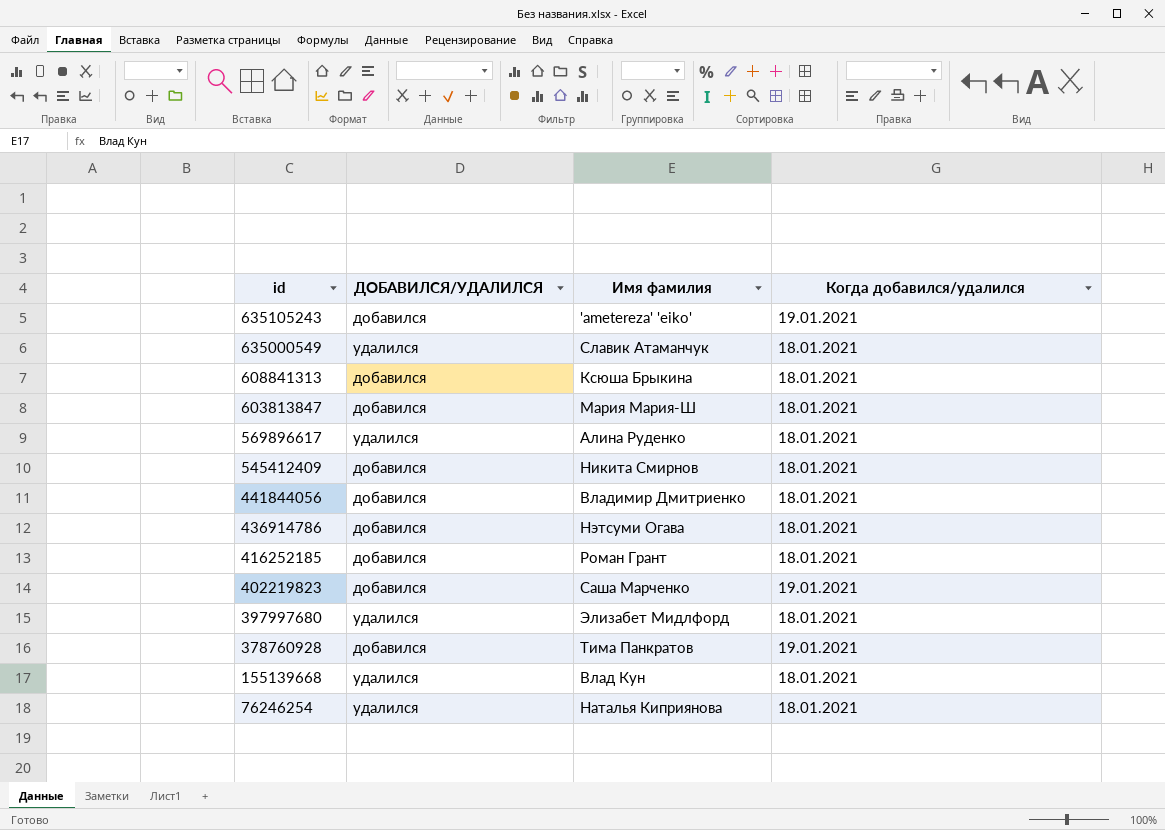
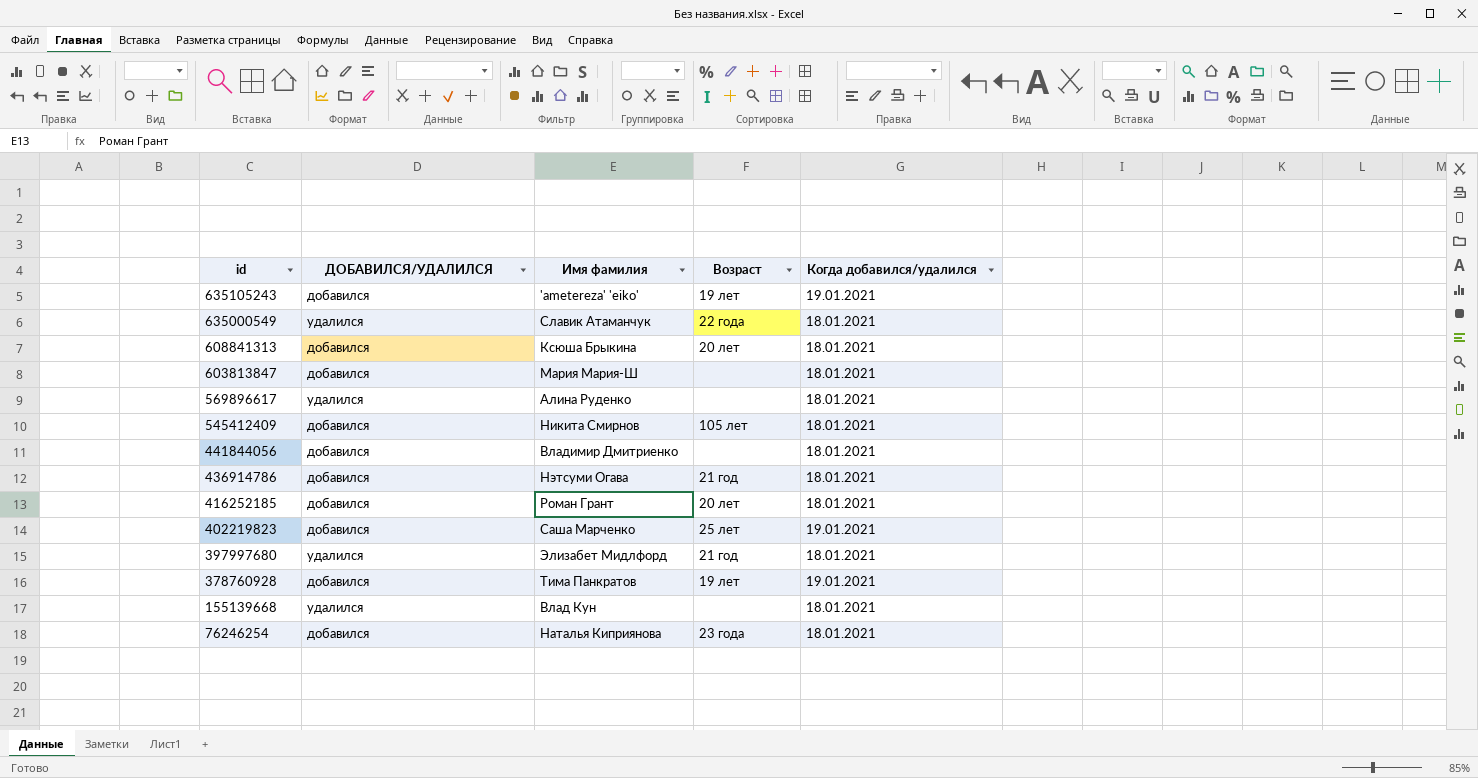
column Возраст | position: none -> 4
76246254 | ДОБАВИЛСЯ/УДАЛИЛСЯ: удалился -> добавился

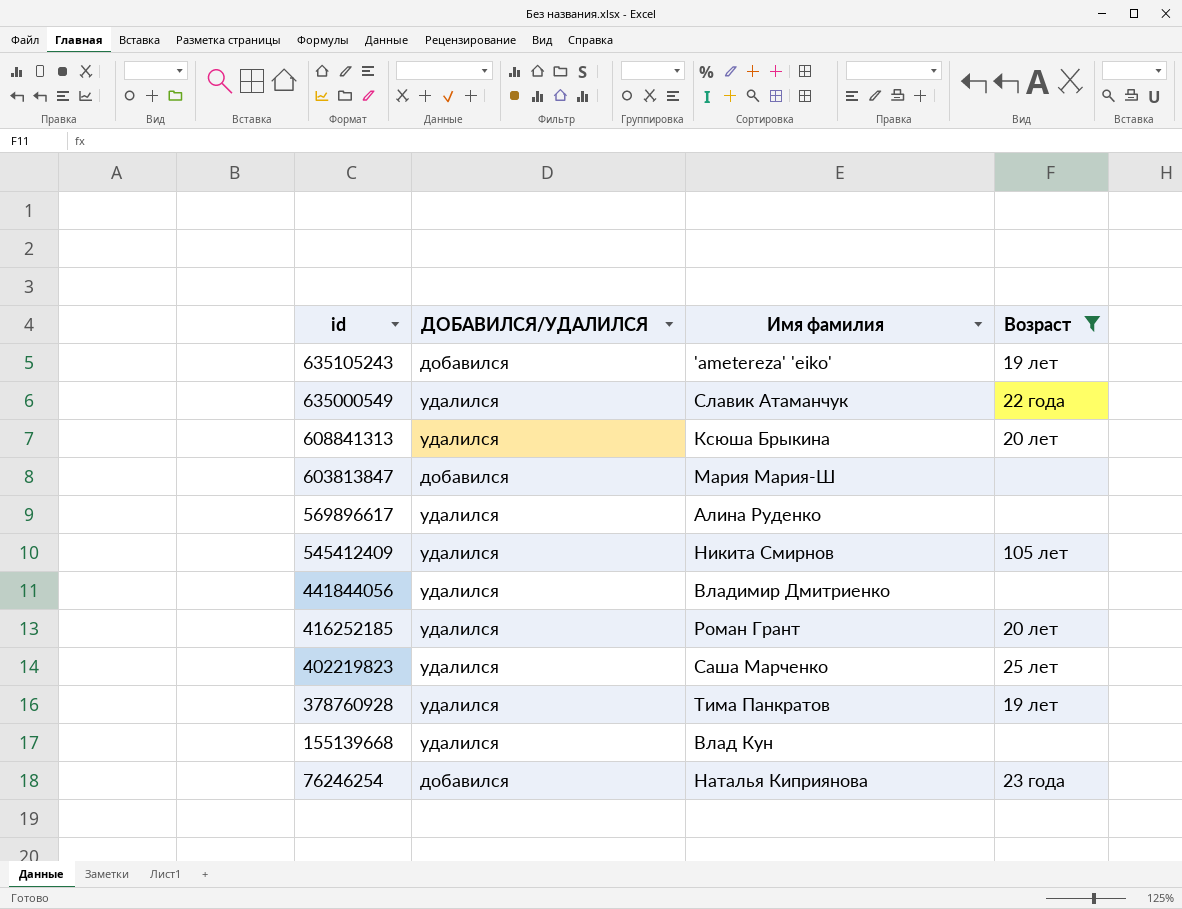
filter: none -> Возраст != 21 год
column Когда добавился/удалился | position: 5 -> none
608841313 | ДОБАВИЛСЯ/УДАЛИЛСЯ: добавился -> удалился
545412409 | ДОБАВИЛСЯ/УДАЛИЛСЯ: добавился -> удалился
441844056 | ДОБАВИЛСЯ/УДАЛИЛСЯ: добавился -> удалился
416252185 | ДОБАВИЛСЯ/УДАЛИЛСЯ: добавился -> удалился
402219823 | ДОБАВИЛСЯ/УДАЛИЛСЯ: добавился -> удалился
378760928 | ДОБАВИЛСЯ/УДАЛИЛСЯ: добавился -> удалился

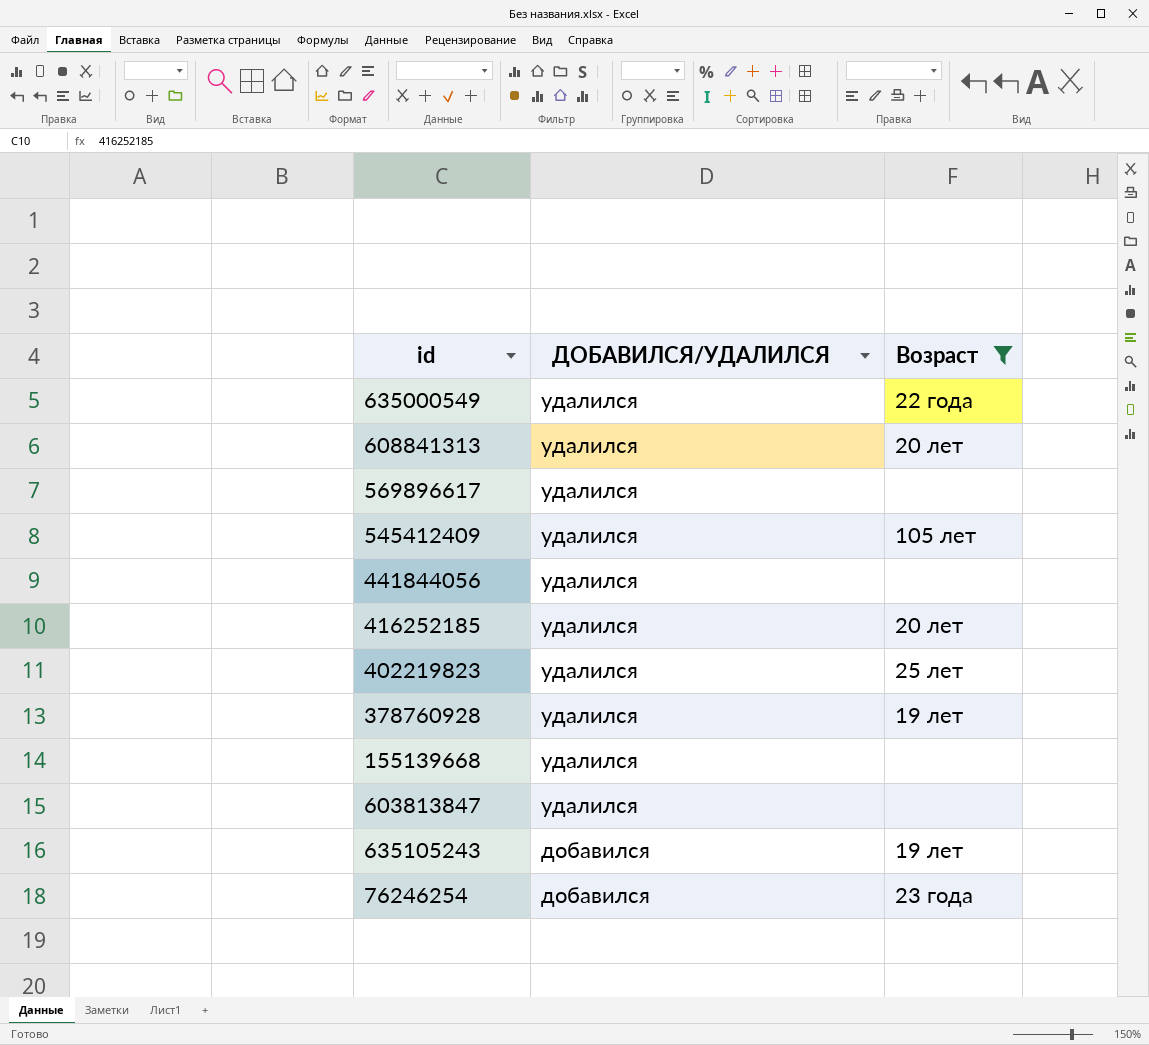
row order: id descending -> ДОБАВИЛСЯ/УДАЛИЛСЯ descending
column Имя фамилия | position: 3 -> none
603813847 | ДОБАВИЛСЯ/УДАЛИЛСЯ: добавился -> удалился

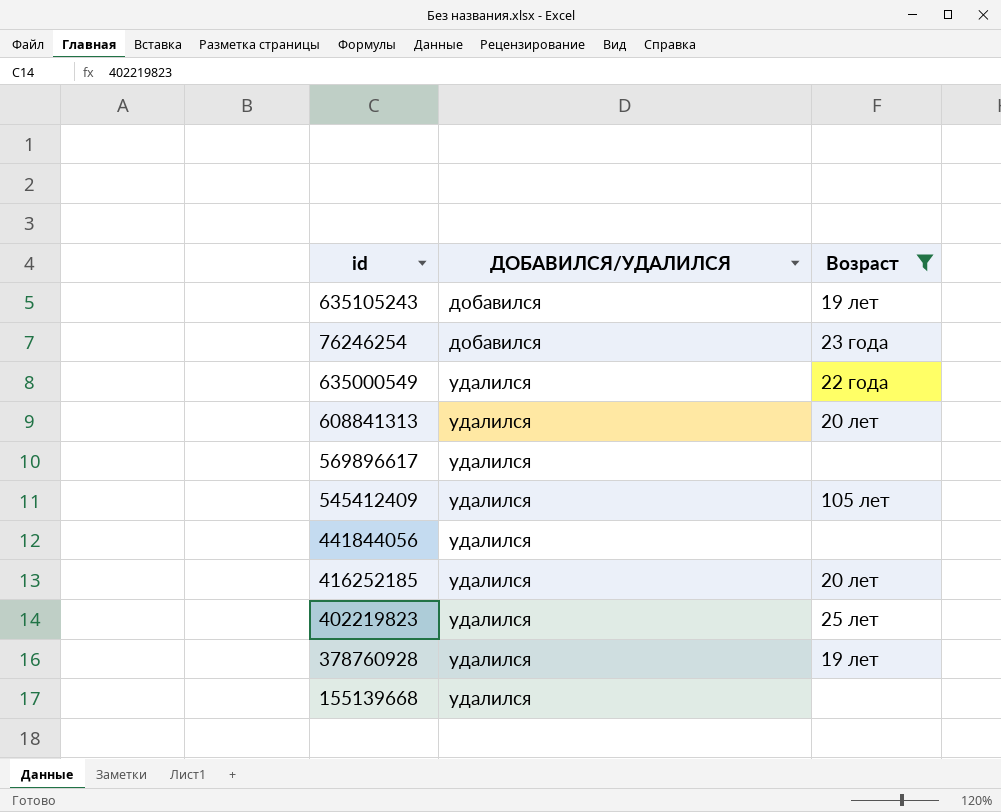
row order: ДОБАВИЛСЯ/УДАЛИЛСЯ descending -> ДОБАВИЛСЯ/УДАЛИЛСЯ ascending
row 603813847: удалился | none -> none

